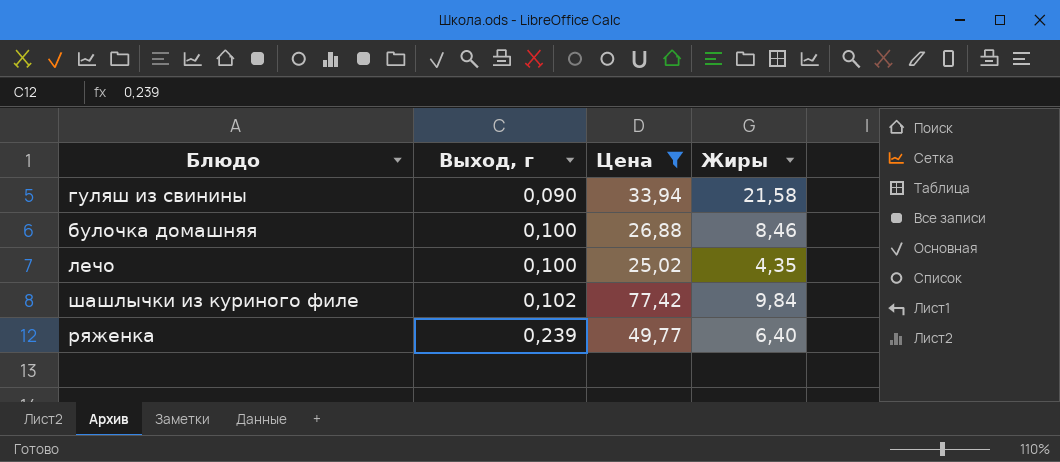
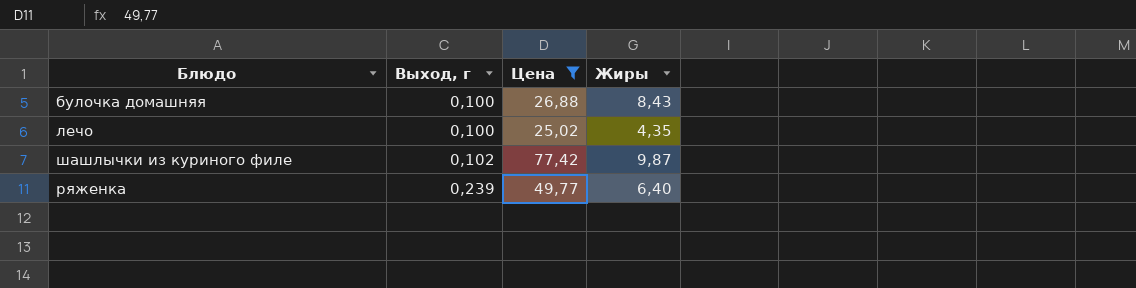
row гуляш из свинины: 0,090 | 33,94 | 21,58 -> none
булочка домашняя | Жиры: 8,46 -> 8,43
шашлычки из куриного филе | Жиры: 9,84 -> 9,87

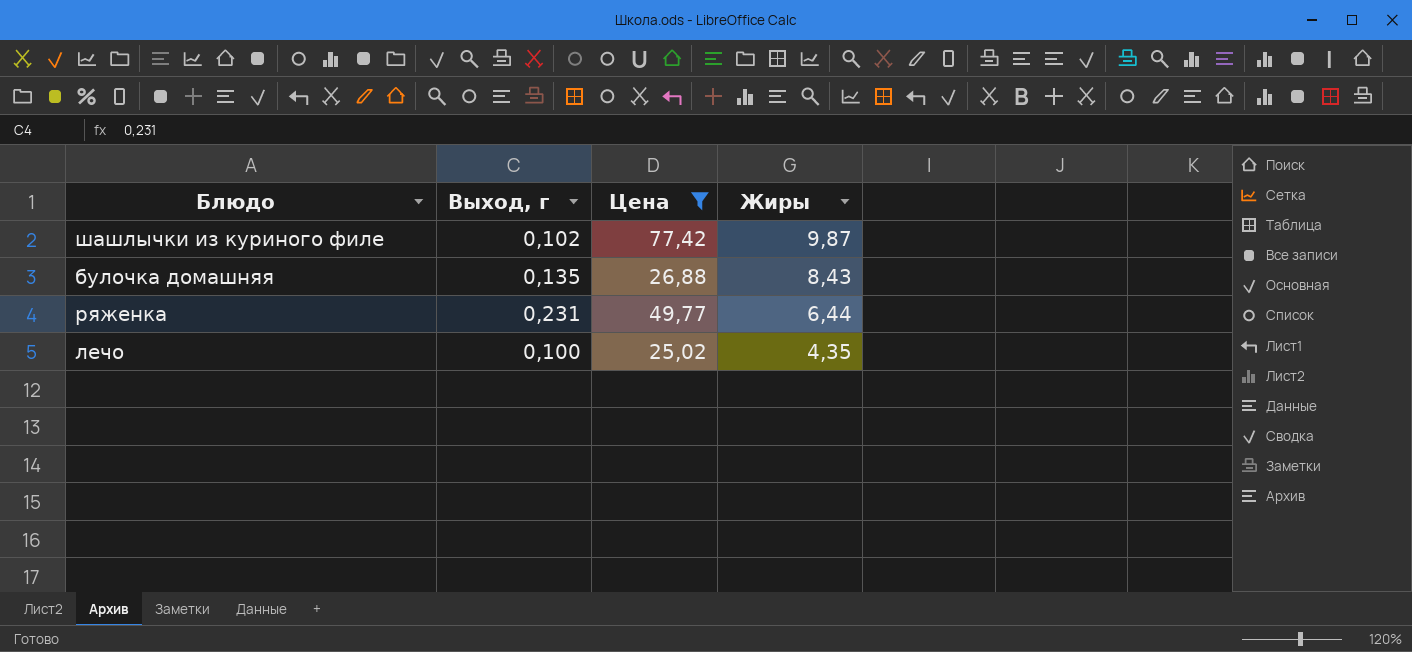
row order: Выход, г ascending -> Жиры descending
булочка домашняя | Выход, г: 0,100 -> 0,135
ряженка | Выход, г: 0,239 -> 0,231
ряженка | Жиры: 6,40 -> 6,44

